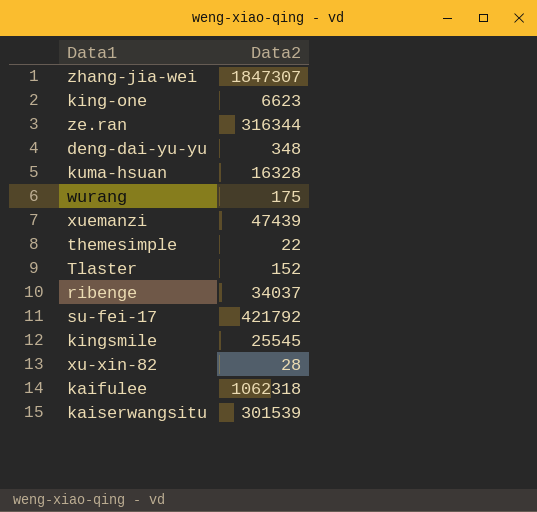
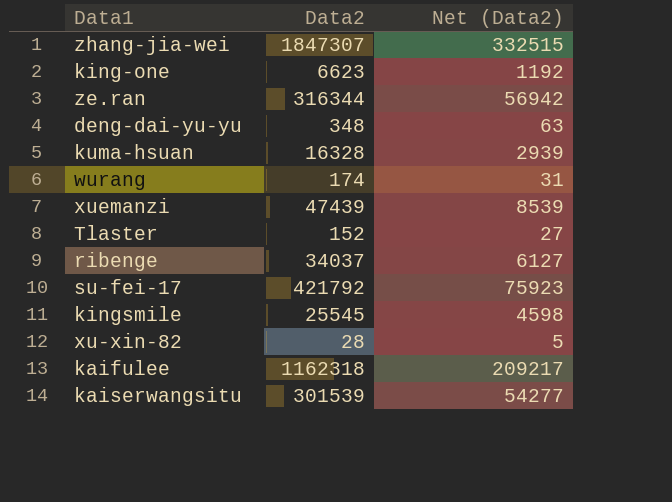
column Net (Data2) | formula: none -> [Data2] * 0.18
row themesimple: 22 -> none
wurang | Data2: 175 -> 174
kaifulee | Data2: 1062318 -> 1162318

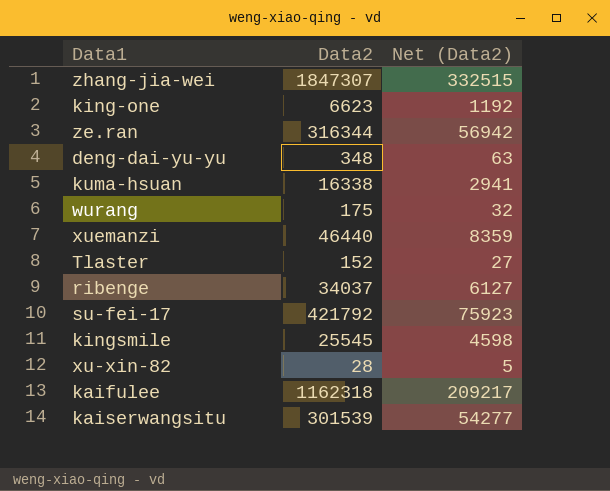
kuma-hsuan | Data2: 16328 -> 16338
kuma-hsuan | Net (Data2): 2939 -> 2941
wurang | Data2: 174 -> 175
wurang | Net (Data2): 31 -> 32
xuemanzi | Data2: 47439 -> 46440
xuemanzi | Net (Data2): 8539 -> 8359

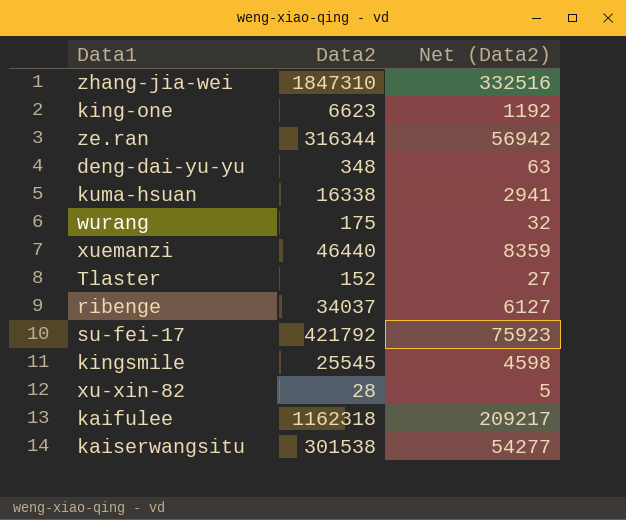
zhang-jia-wei | Data2: 1847307 -> 1847310
zhang-jia-wei | Net (Data2): 332515 -> 332516
kaiserwangsitu | Data2: 301539 -> 301538

